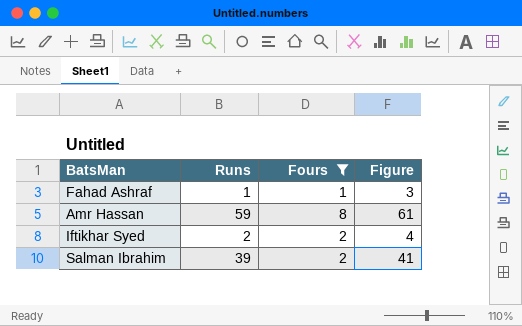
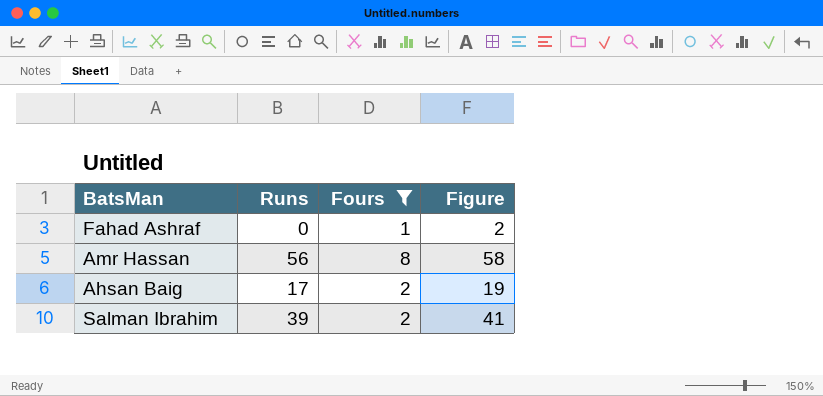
row Iftikhar Syed: 2 | 2 | 4 -> none
Fahad Ashraf | Runs: 1 -> 0
Fahad Ashraf | Figure: 3 -> 2
Amr Hassan | Runs: 59 -> 56
Amr Hassan | Figure: 61 -> 58
row Ahsan Baig: none -> 17 | 2 | 19

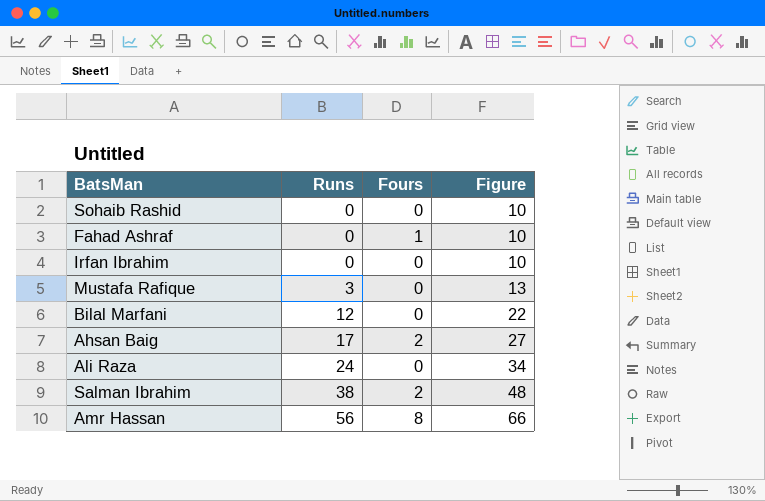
filter: Fours != 0 -> none
row order: none -> Runs ascending
column Figure | formula: [Runs] + 2 -> [Runs] + 10
Salman Ibrahim | Runs: 39 -> 38

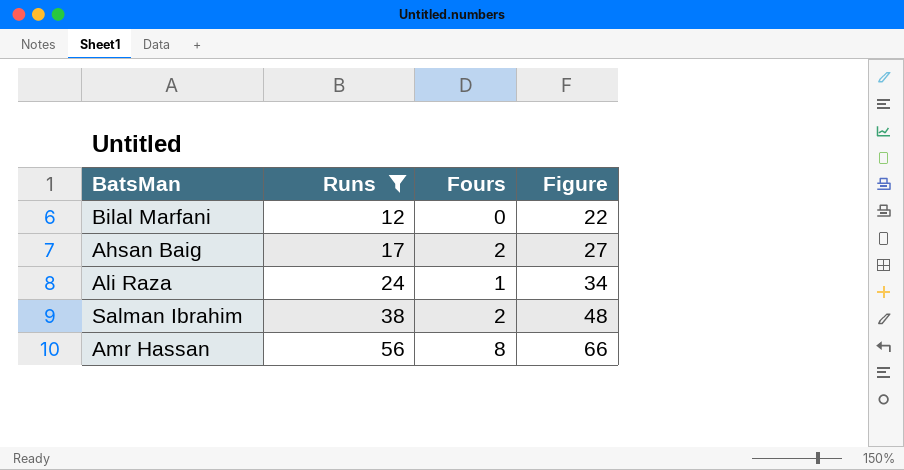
filter: none -> Runs >= 12
Ali Raza | Fours: 0 -> 1

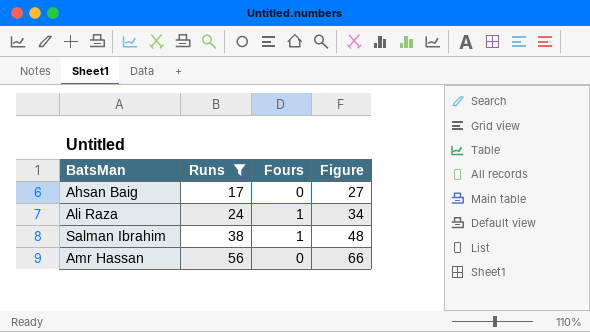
row Bilal Marfani: 12 | 0 | 22 -> none
Ahsan Baig | Fours: 2 -> 0
Salman Ibrahim | Fours: 2 -> 1
Amr Hassan | Fours: 8 -> 0

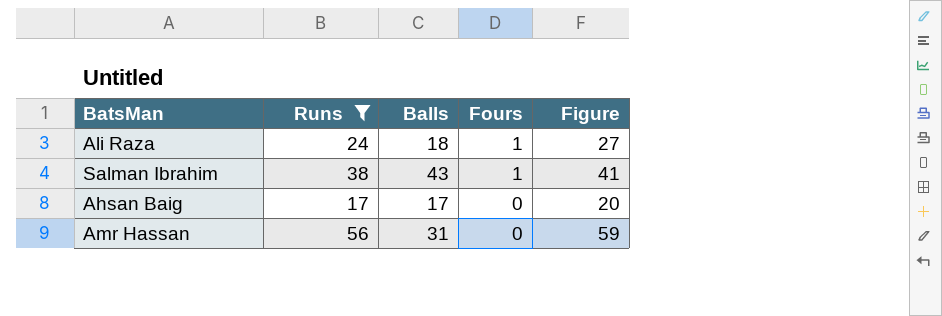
row order: Runs ascending -> Fours descending
column Balls | position: none -> 3
column Figure | formula: [Runs] + 10 -> [Runs] + 3

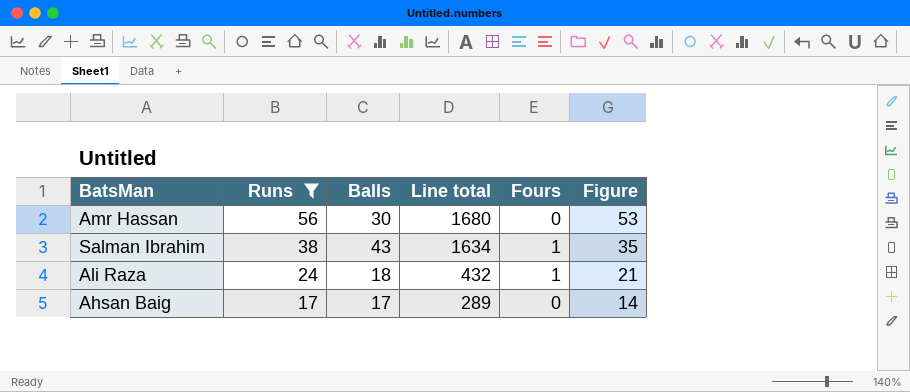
row order: Fours descending -> Runs descending
column Line total | formula: none -> [Runs] * [Balls]
column Figure | formula: [Runs] + 3 -> [Runs] - 3
Amr Hassan | Balls: 31 -> 30

